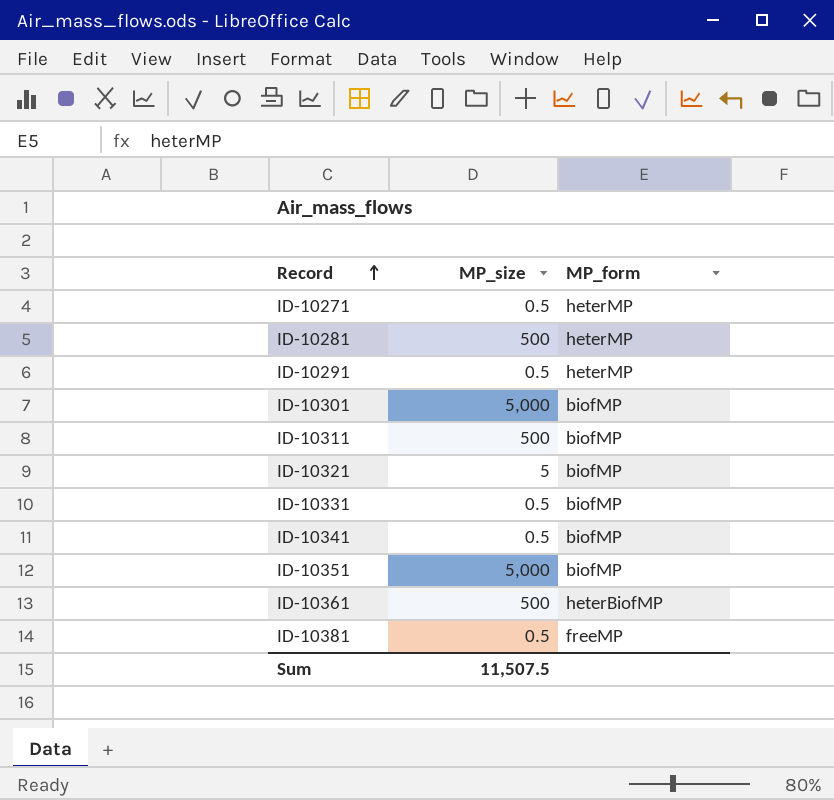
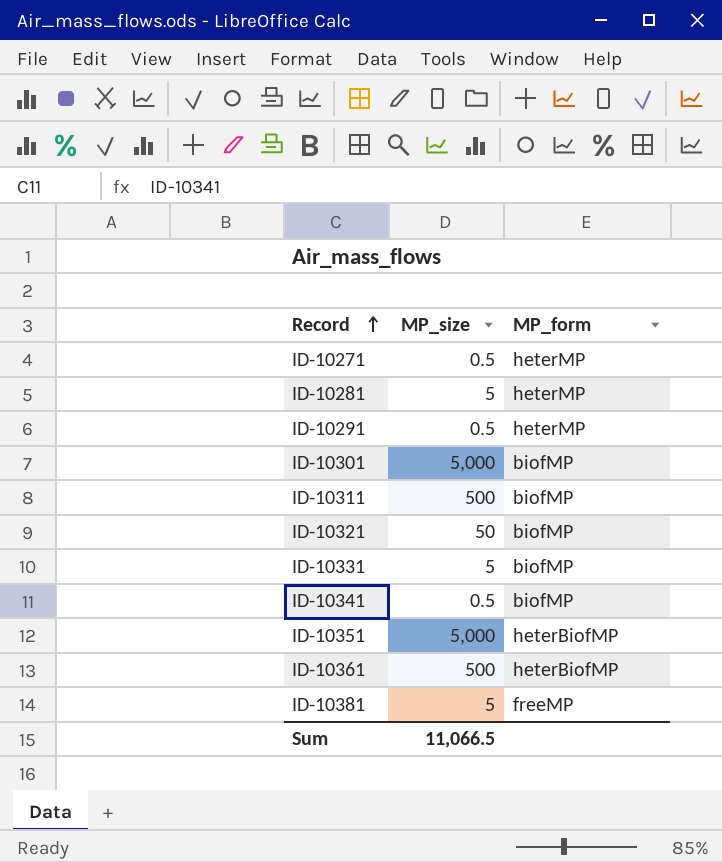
ID-10281 | MP_size: 500 -> 5
ID-10321 | MP_size: 5 -> 50
ID-10331 | MP_size: 0.5 -> 5
ID-10351 | MP_form: biofMP -> heterBiofMP
ID-10381 | MP_size: 0.5 -> 5
Sum | MP_size: 11,507.5 -> 11,066.5

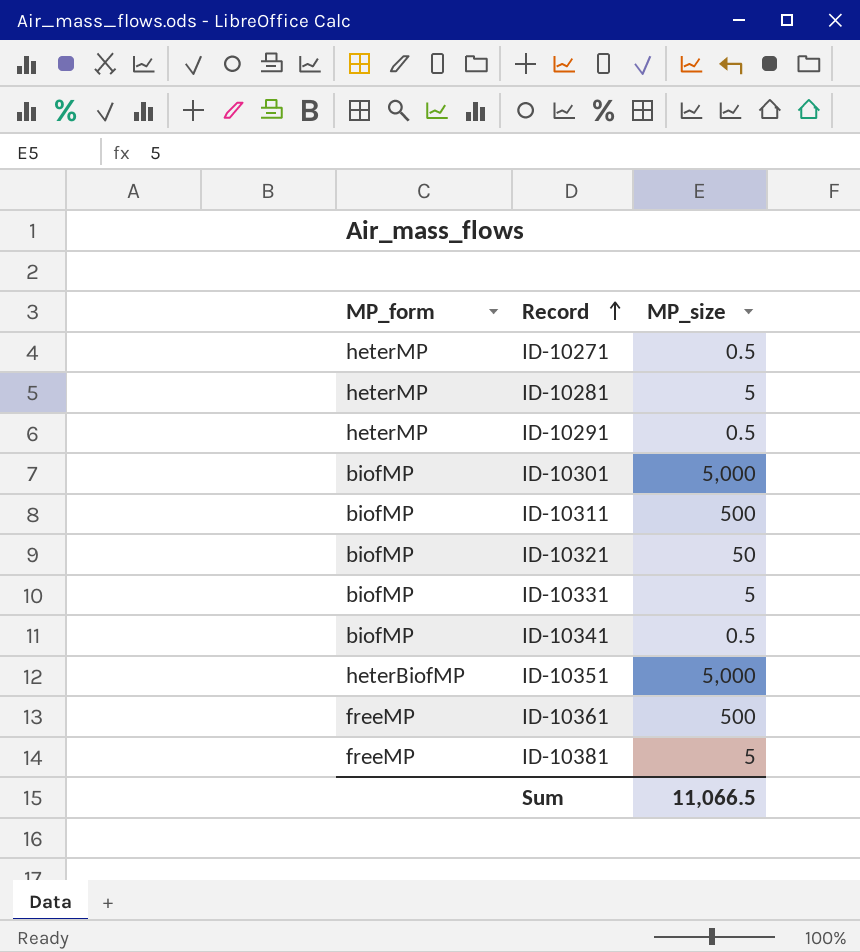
column MP_form | position: 3 -> 1
ID-10361 | MP_form: heterBiofMP -> freeMP

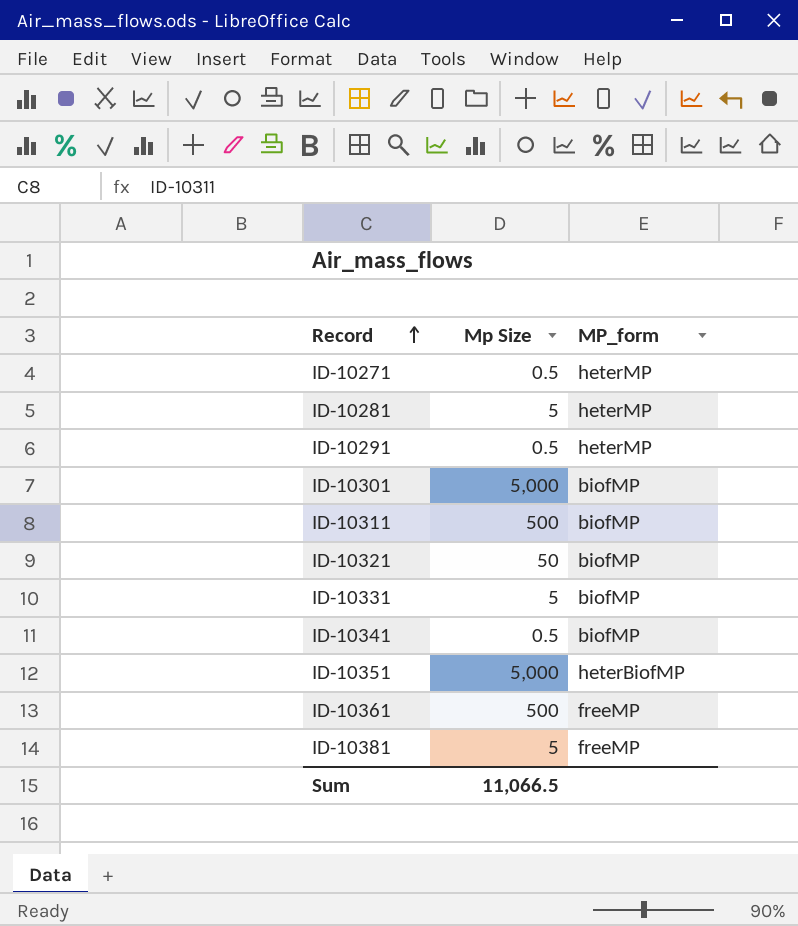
column name: MP_size -> Mp Size
column MP_form | position: 1 -> 3

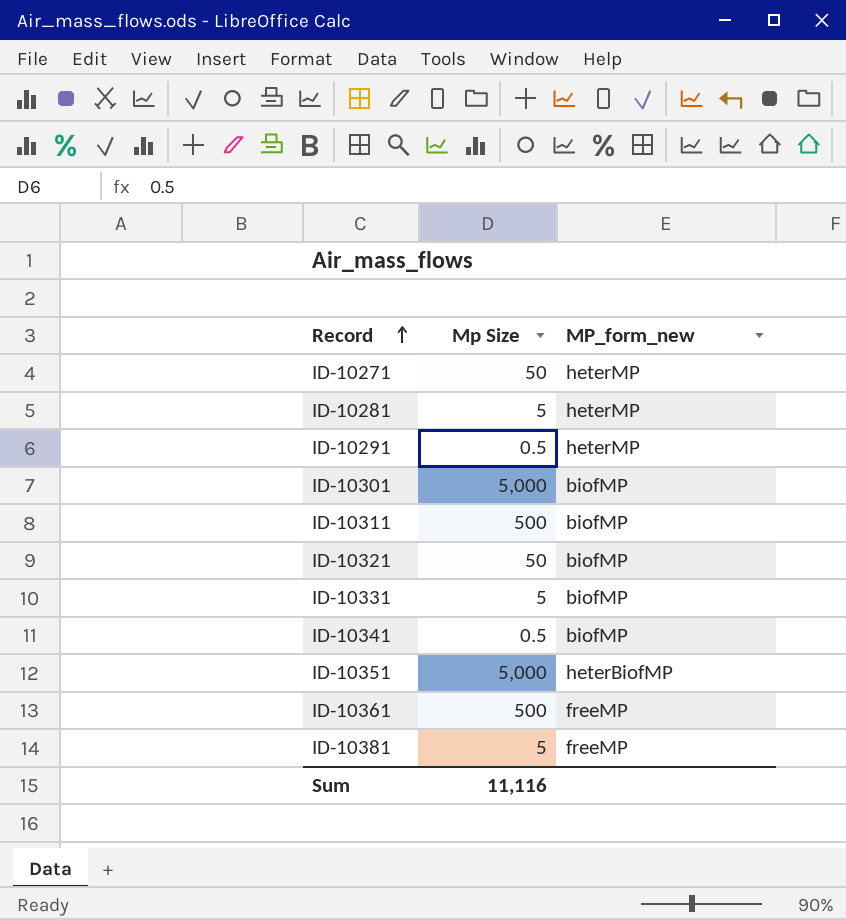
column name: MP_form -> MP_form_new
ID-10271 | Mp Size: 0.5 -> 50
Sum | Mp Size: 11,066.5 -> 11,116

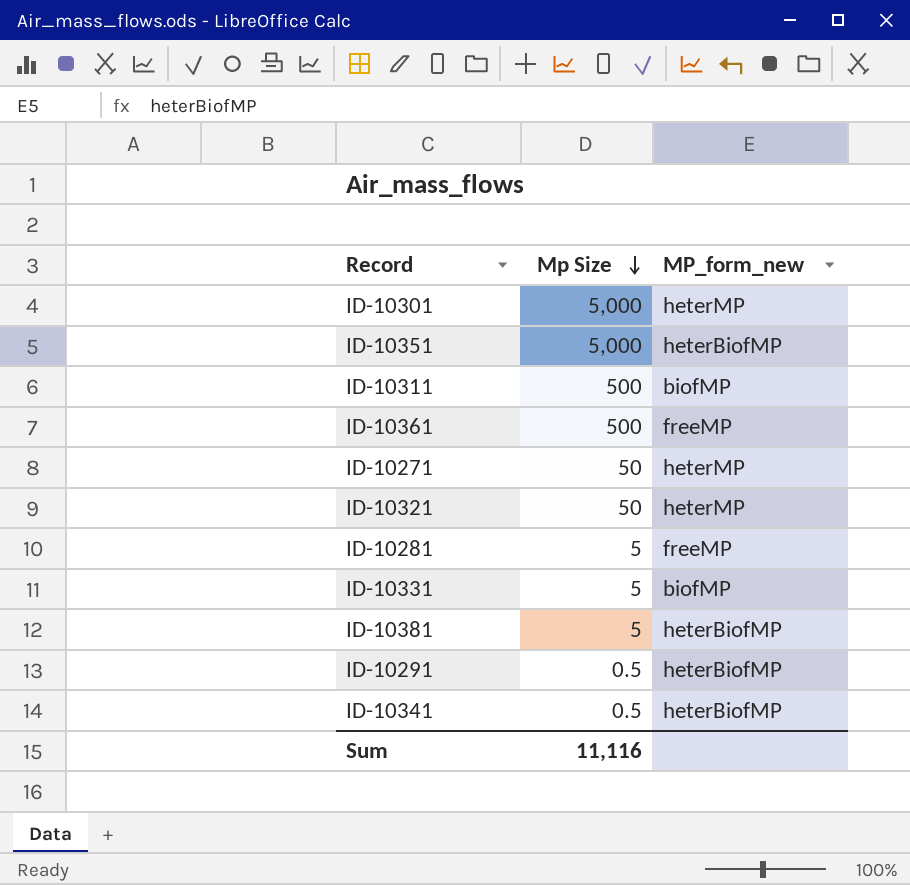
row order: Record ascending -> Mp Size descending
ID-10301 | MP_form_new: biofMP -> heterMP
ID-10321 | MP_form_new: biofMP -> heterMP
ID-10281 | MP_form_new: heterMP -> freeMP
ID-10381 | MP_form_new: freeMP -> heterBiofMP
ID-10291 | MP_form_new: heterMP -> heterBiofMP
ID-10341 | MP_form_new: biofMP -> heterBiofMP

